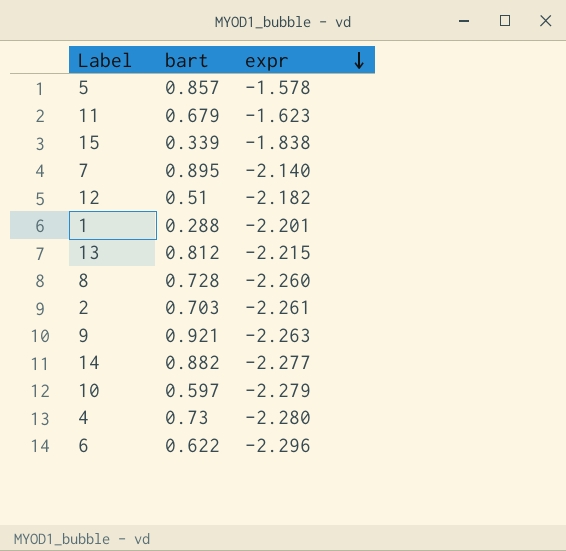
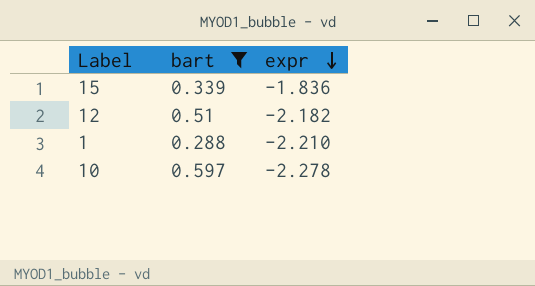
filter: none -> bart <= 0.597
15 | expr: -1.838 -> -1.836
1 | expr: -2.201 -> -2.210
10 | expr: -2.279 -> -2.278

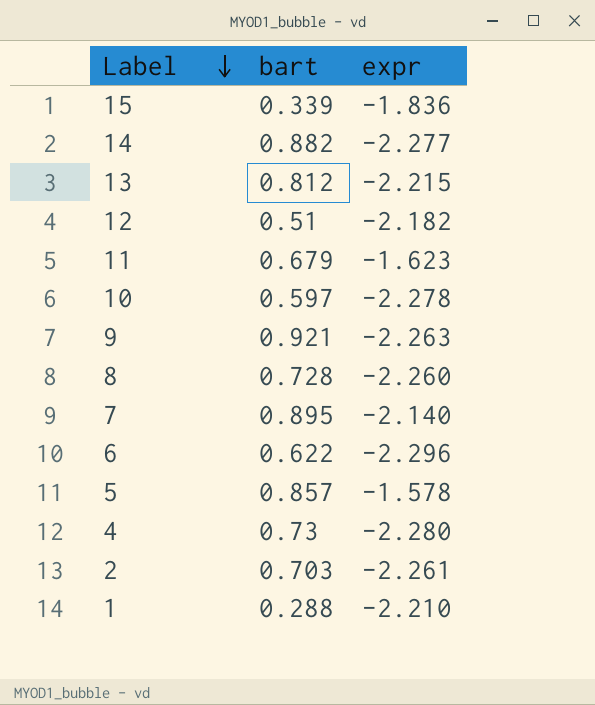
filter: bart <= 0.597 -> none
row order: expr descending -> Label descending

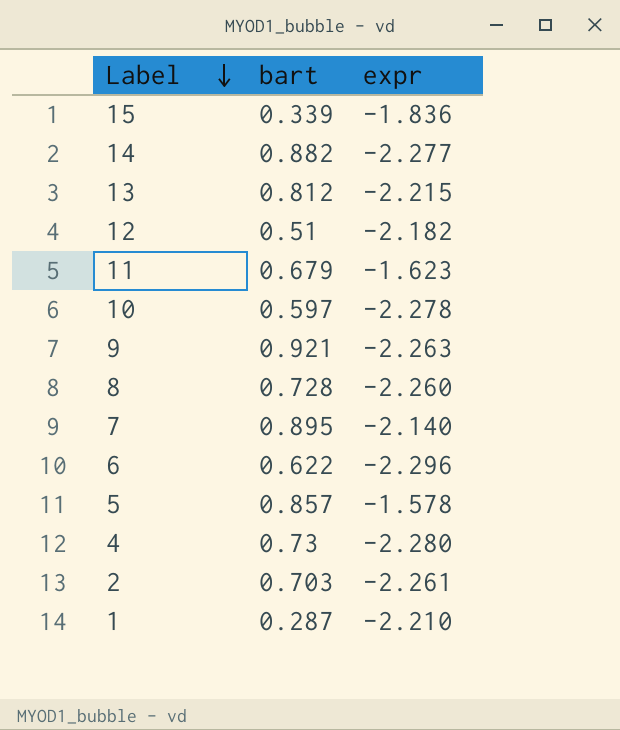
1 | bart: 0.288 -> 0.287

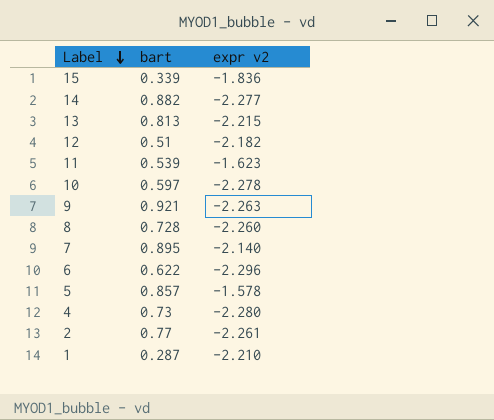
column name: expr -> expr v2
13 | bart: 0.812 -> 0.813
11 | bart: 0.679 -> 0.539
2 | bart: 0.703 -> 0.77

